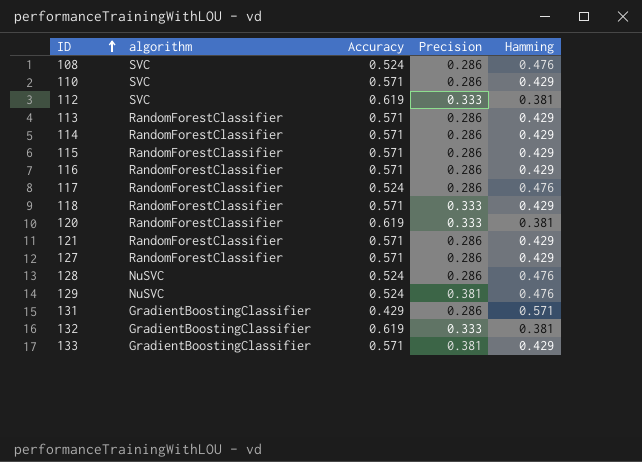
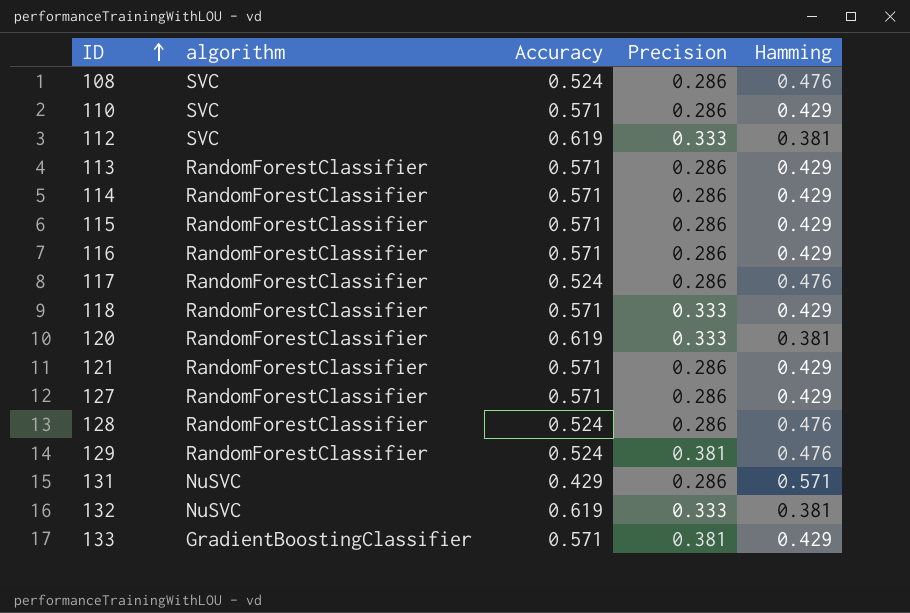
128 | algorithm: NuSVC -> RandomForestClassifier
129 | algorithm: NuSVC -> RandomForestClassifier
131 | algorithm: GradientBoostingClassifier -> NuSVC
132 | algorithm: GradientBoostingClassifier -> NuSVC

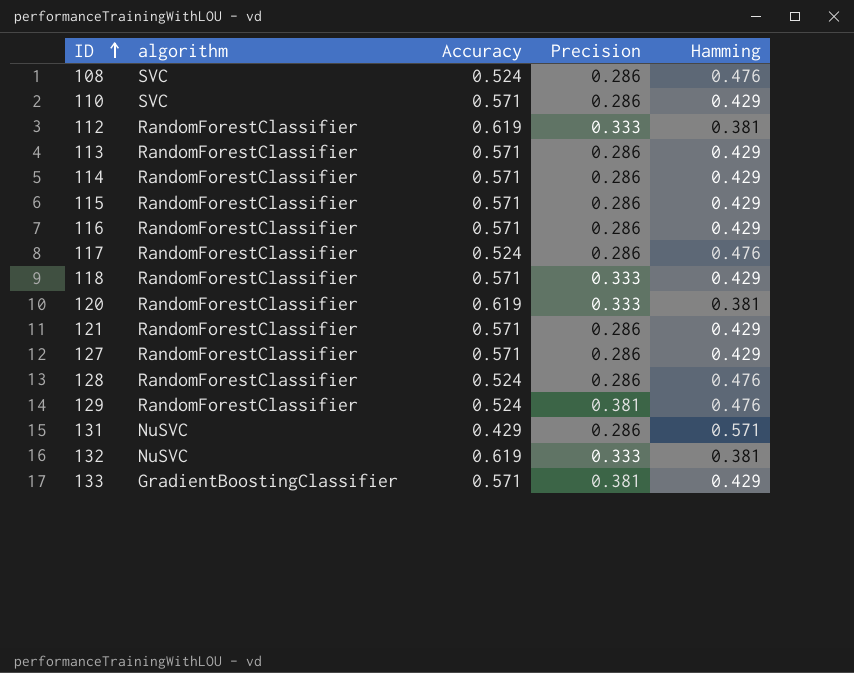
112 | algorithm: SVC -> RandomForestClassifier

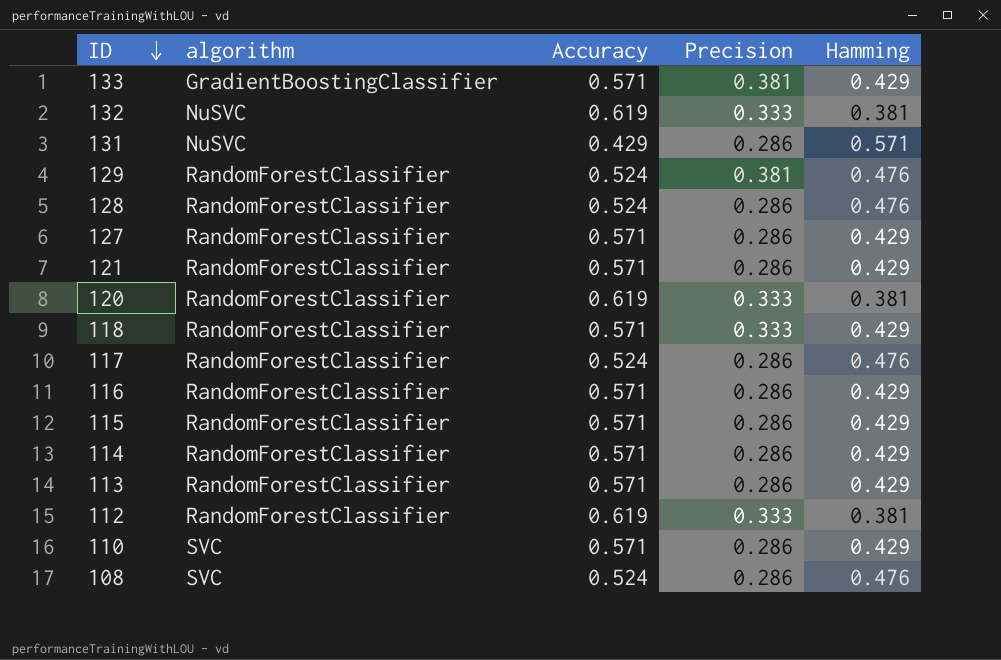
row order: ID ascending -> ID descending

